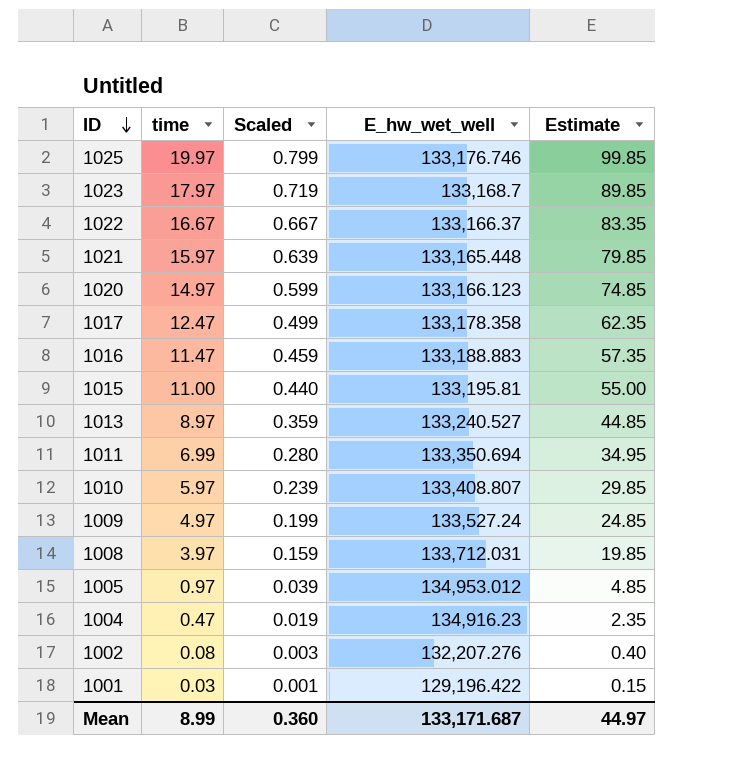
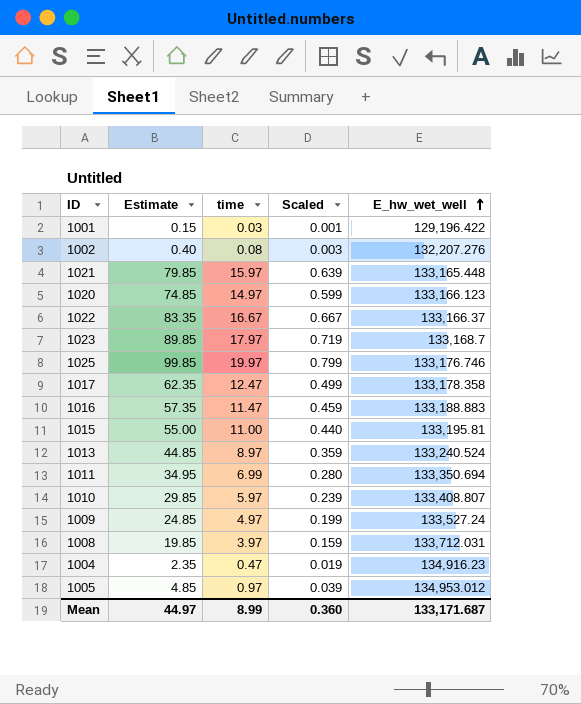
row order: ID descending -> E_hw_wet_well ascending
column Estimate | position: 5 -> 2
1013 | E_hw_wet_well: 133,240.527 -> 133,240.524

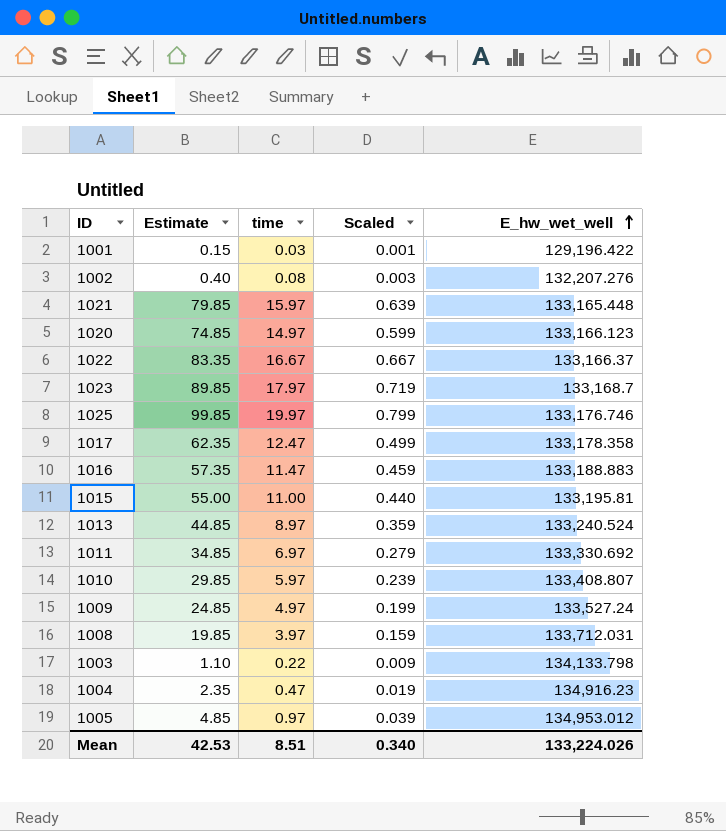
1011 | Estimate: 34.95 -> 34.85
1011 | time: 6.99 -> 6.97
1011 | Scaled: 0.280 -> 0.279
1011 | E_hw_wet_well: 133,350.694 -> 133,330.692
row 1003: none -> 1.10 | 0.22 | 0.009 | 134,133.798
Mean | Estimate: 44.97 -> 42.53
Mean | time: 8.99 -> 8.51
Mean | Scaled: 0.360 -> 0.340
Mean | E_hw_wet_well: 133,171.687 -> 133,224.026

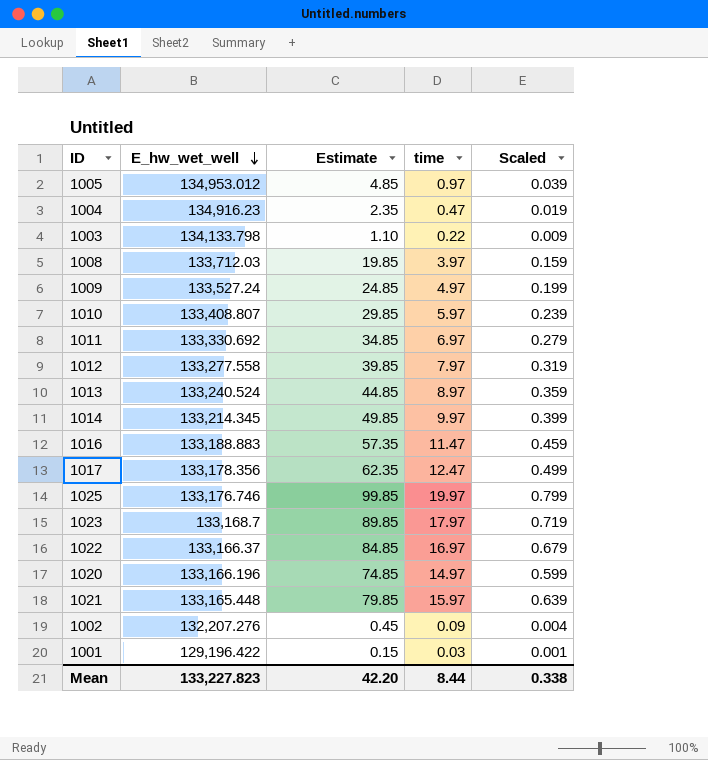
row order: E_hw_wet_well ascending -> E_hw_wet_well descending
column E_hw_wet_well | position: 5 -> 2
row 1015: 55.00 | 11.00 | 0.440 | 133,195.81 -> none
1008 | E_hw_wet_well: 133,712.031 -> 133,712.03
row 1012: none -> 133,277.558 | 39.85 | 7.97 | 0.319
row 1014: none -> 133,214.345 | 49.85 | 9.97 | 0.399
1017 | E_hw_wet_well: 133,178.358 -> 133,178.356
1022 | Estimate: 83.35 -> 84.85
1022 | time: 16.67 -> 16.97
1022 | Scaled: 0.667 -> 0.679
1020 | E_hw_wet_well: 133,166.123 -> 133,166.196
1002 | Estimate: 0.40 -> 0.45
1002 | time: 0.08 -> 0.09
1002 | Scaled: 0.003 -> 0.004
Mean | E_hw_wet_well: 133,224.026 -> 133,227.823
Mean | Estimate: 42.53 -> 42.20
Mean | time: 8.51 -> 8.44
Mean | Scaled: 0.340 -> 0.338

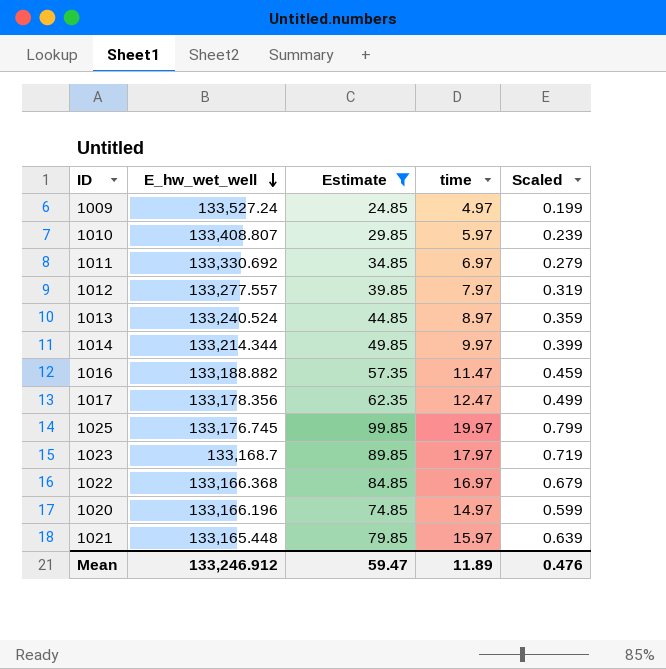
filter: none -> Estimate >= 24.85
1012 | E_hw_wet_well: 133,277.558 -> 133,277.557
1014 | E_hw_wet_well: 133,214.345 -> 133,214.344
1016 | E_hw_wet_well: 133,188.883 -> 133,188.882
1025 | E_hw_wet_well: 133,176.746 -> 133,176.745
1022 | E_hw_wet_well: 133,166.37 -> 133,166.368
Mean | E_hw_wet_well: 133,227.823 -> 133,246.912
Mean | Estimate: 42.20 -> 59.47
Mean | time: 8.44 -> 11.89
Mean | Scaled: 0.338 -> 0.476

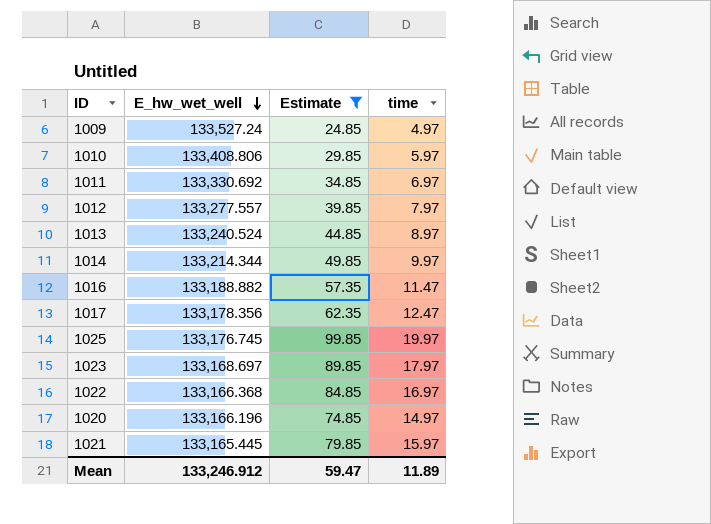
column Scaled | formula: [time] * 0.04 -> none
1010 | E_hw_wet_well: 133,408.807 -> 133,408.806
1023 | E_hw_wet_well: 133,168.7 -> 133,168.697
1021 | E_hw_wet_well: 133,165.448 -> 133,165.445

